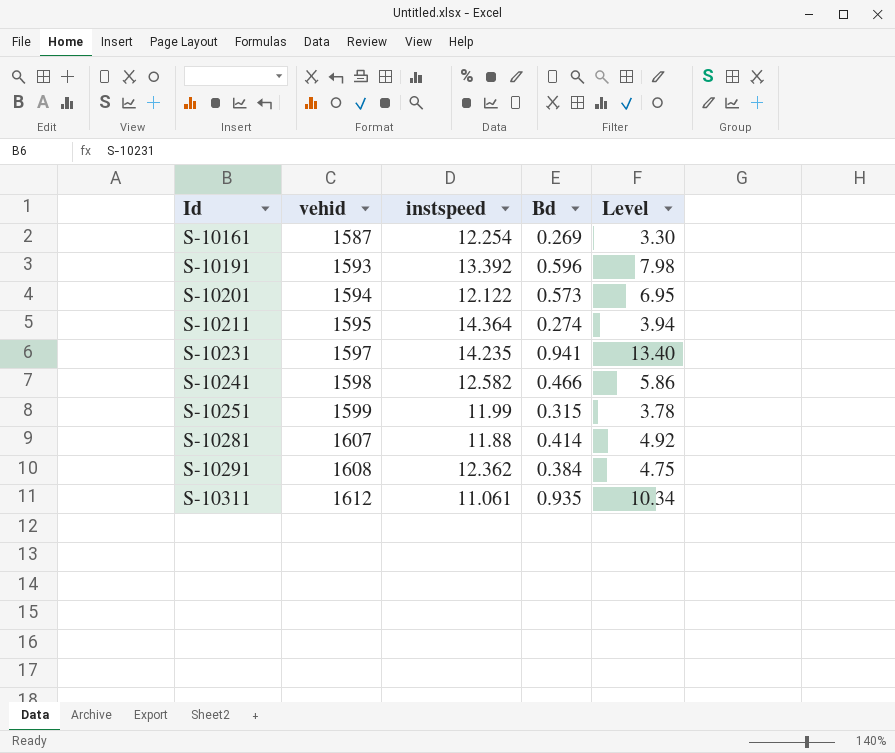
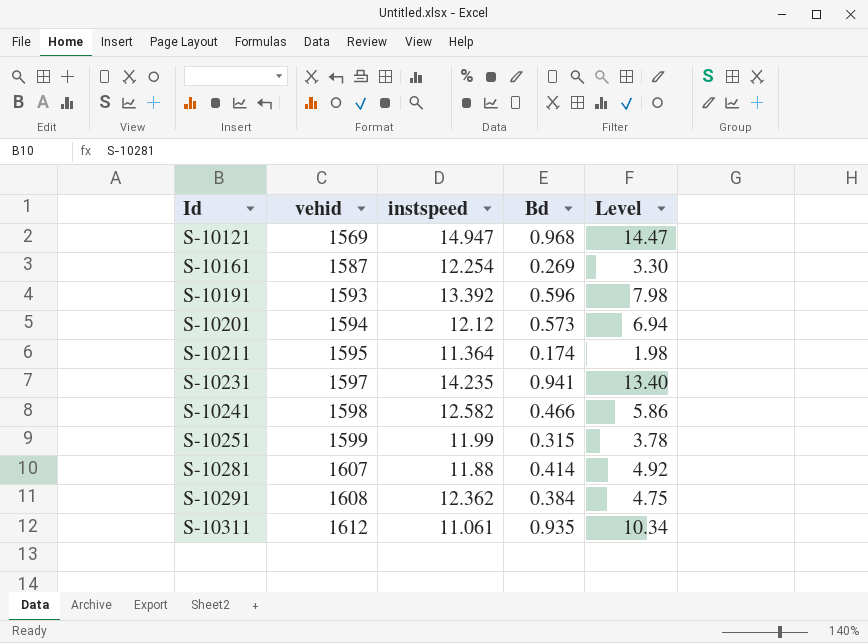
row S-10121: none -> 1569 | 14.947 | 0.968 | 14.47
S-10201 | instspeed: 12.122 -> 12.12
S-10201 | Level: 6.95 -> 6.94
S-10211 | instspeed: 14.364 -> 11.364
S-10211 | Bd: 0.274 -> 0.174
S-10211 | Level: 3.94 -> 1.98

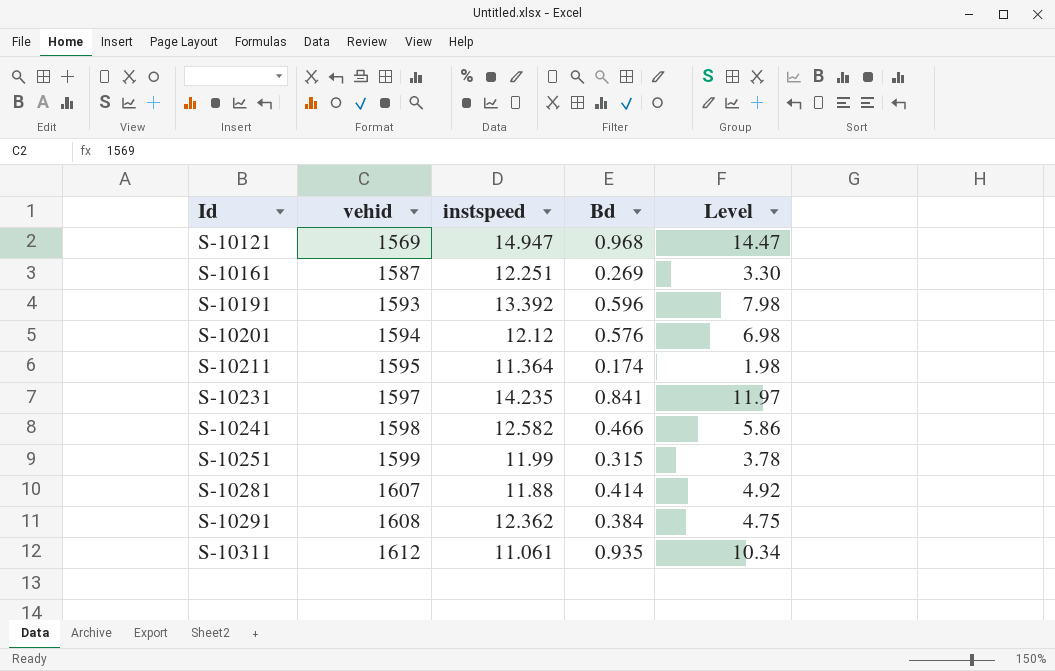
S-10161 | instspeed: 12.254 -> 12.251
S-10201 | Bd: 0.573 -> 0.576
S-10201 | Level: 6.94 -> 6.98
S-10231 | Bd: 0.941 -> 0.841
S-10231 | Level: 13.40 -> 11.97

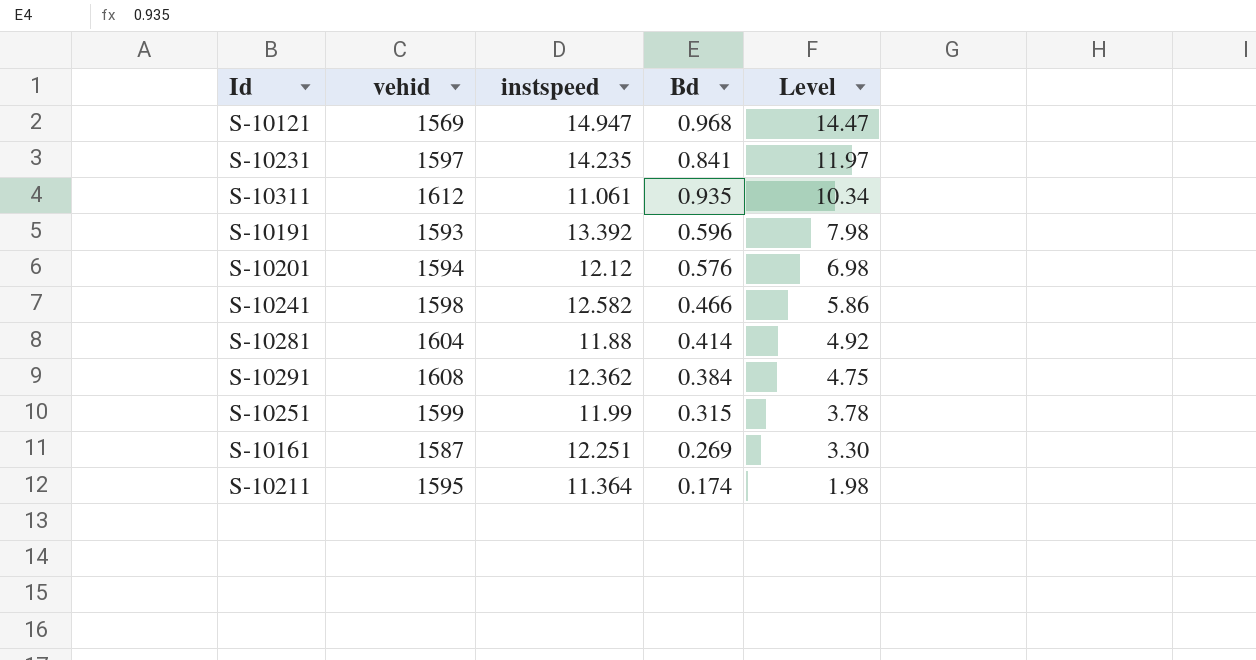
row order: Id ascending -> Level descending
S-10281 | vehid: 1607 -> 1604

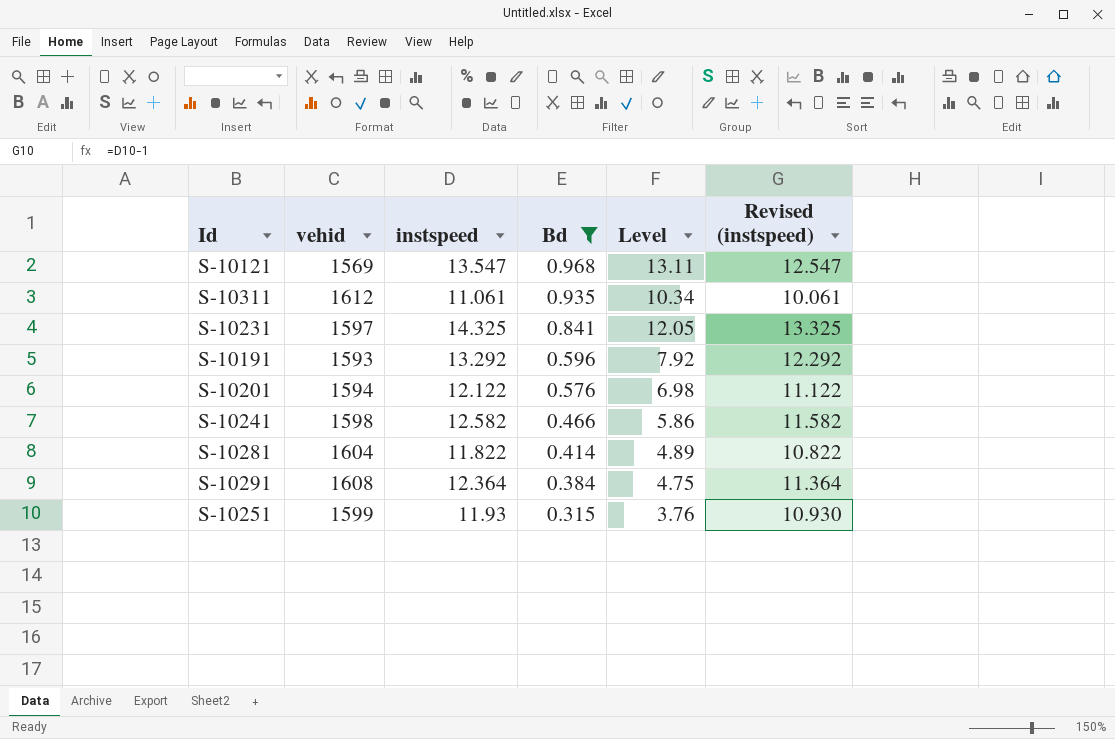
filter: none -> Bd >= 0.315
row order: Level descending -> Bd descending
column Revised (instspeed) | formula: none -> [instspeed] - 1
S-10121 | instspeed: 14.947 -> 13.547
S-10121 | Level: 14.47 -> 13.11
S-10231 | instspeed: 14.235 -> 14.325
S-10231 | Level: 11.97 -> 12.05
S-10191 | instspeed: 13.392 -> 13.292
S-10191 | Level: 7.98 -> 7.92
S-10201 | instspeed: 12.12 -> 12.122
S-10281 | instspeed: 11.88 -> 11.822
S-10281 | Level: 4.92 -> 4.89
S-10291 | instspeed: 12.362 -> 12.364
S-10251 | instspeed: 11.99 -> 11.93
S-10251 | Level: 3.78 -> 3.76

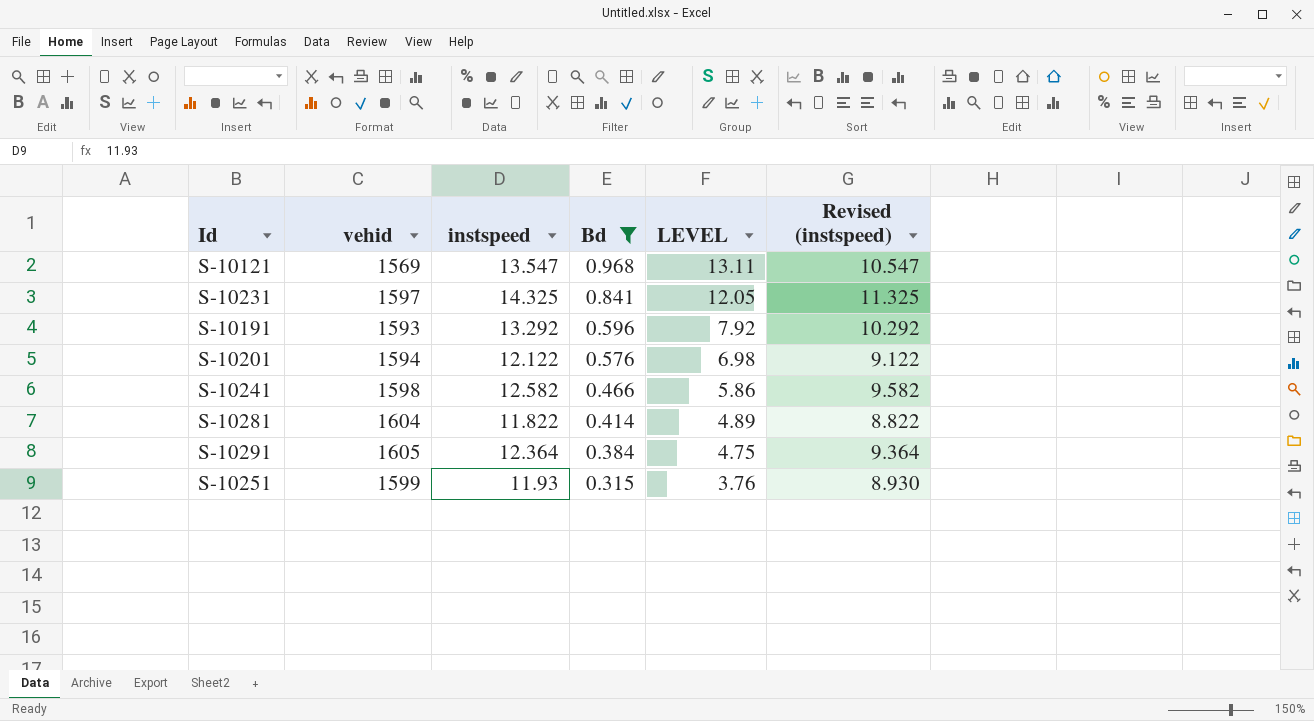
column name: Level -> LEVEL
column Revised (instspeed) | formula: [instspeed] - 1 -> [instspeed] - 3
row S-10311: 1612 | 11.061 | 0.935 | 10.34 | 10.061 -> none
S-10291 | vehid: 1608 -> 1605

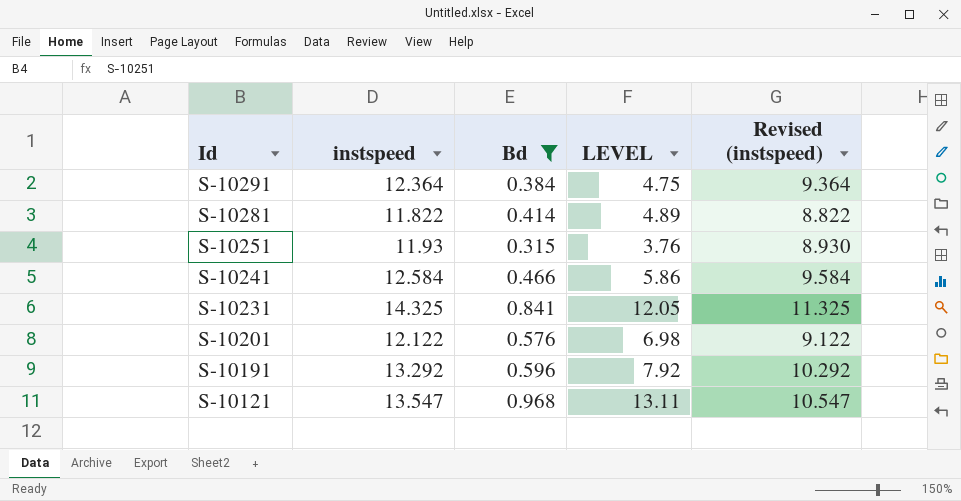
row order: Bd descending -> Id descending
column vehid | position: 2 -> none
S-10241 | instspeed: 12.582 -> 12.584
S-10241 | Revised (instspeed): 9.582 -> 9.584

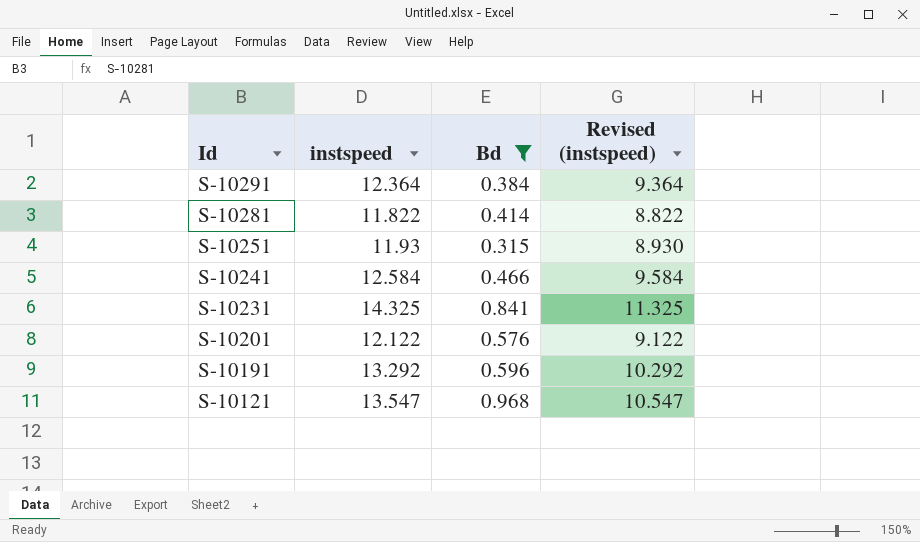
column LEVEL | formula: [instspeed] * [Bd] -> none

